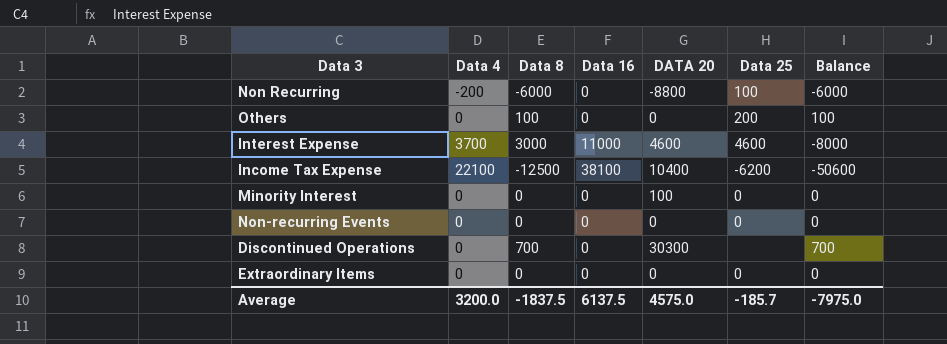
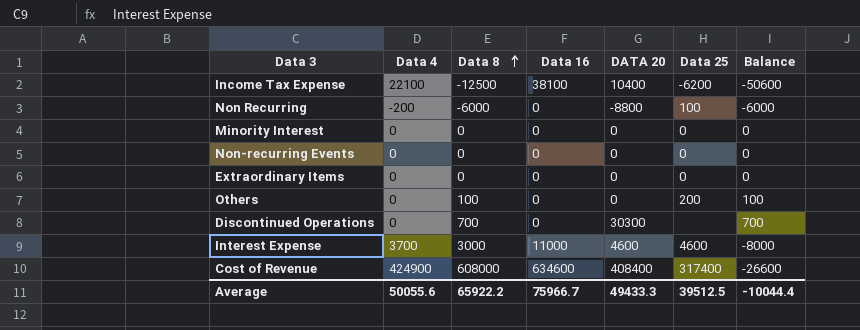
row order: none -> Data 8 ascending
Minority Interest | DATA 20: 100 -> 0
row Cost of Revenue: none -> 424900 | 608000 | 634600 | 408400 | 317400 | -26600
Average | Data 4: 3200.0 -> 50055.6
Average | Data 8: -1837.5 -> 65922.2
Average | Data 16: 6137.5 -> 75966.7
Average | DATA 20: 4575.0 -> 49433.3
Average | Data 25: -185.7 -> 39512.5
Average | Balance: -7975.0 -> -10044.4

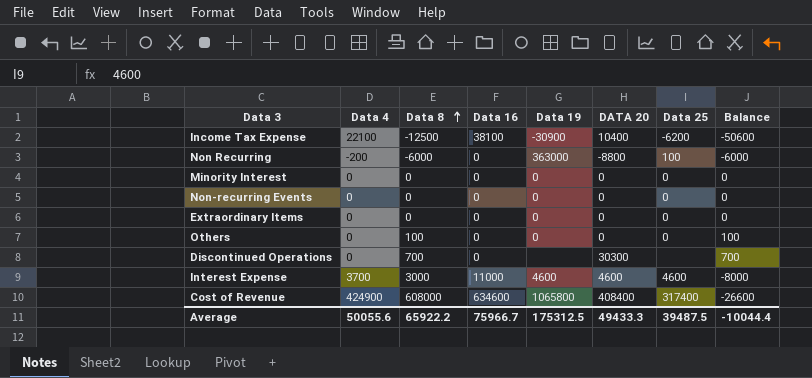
column Data 19 | position: none -> 5
Others | Data 25: 200 -> 0
Average | Data 25: 39512.5 -> 39487.5

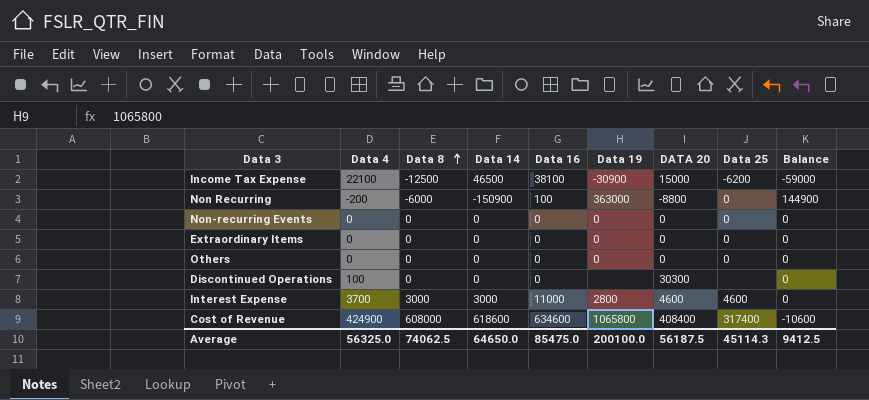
column Data 14 | position: none -> 4
column Balance | formula: [Data 8] - [Data 16] -> [Data 8] - [Data 14]
row Minority Interest: 0 | 0 | 0 | 0 | 0 | 0 | 0 -> none
Income Tax Expense | DATA 20: 10400 -> 15000
Non Recurring | Data 16: 0 -> 100
Non Recurring | Data 25: 100 -> 0
Others | Data 8: 100 -> 0
Discontinued Operations | Data 4: 0 -> 100
Discontinued Operations | Data 8: 700 -> 0
Interest Expense | Data 19: 4600 -> 2800
Average | Data 4: 50055.6 -> 56325.0
Average | Data 8: 65922.2 -> 74062.5
Average | Data 16: 75966.7 -> 85475.0
Average | Data 19: 175312.5 -> 200100.0
Average | DATA 20: 49433.3 -> 56187.5
Average | Data 25: 39487.5 -> 45114.3
Average | Balance: -10044.4 -> 9412.5

